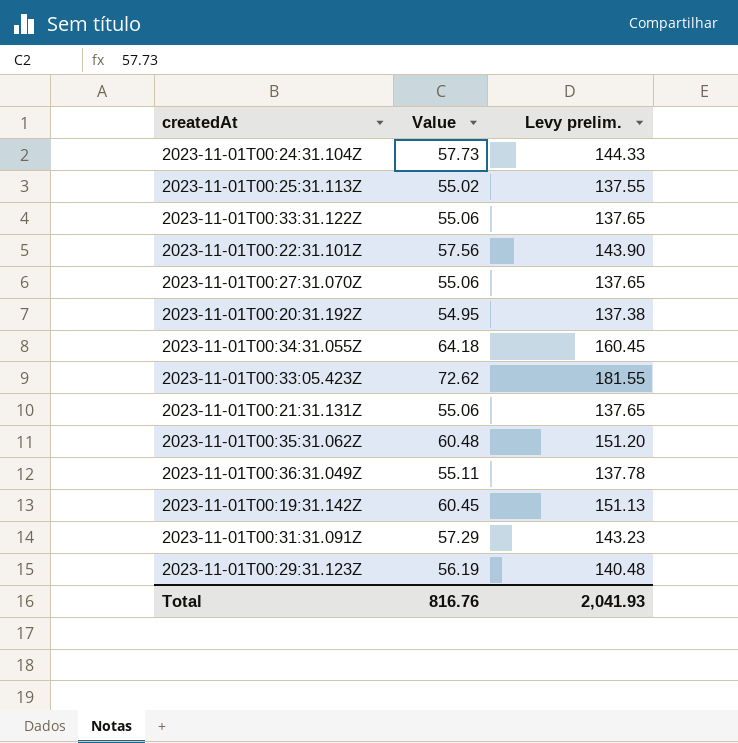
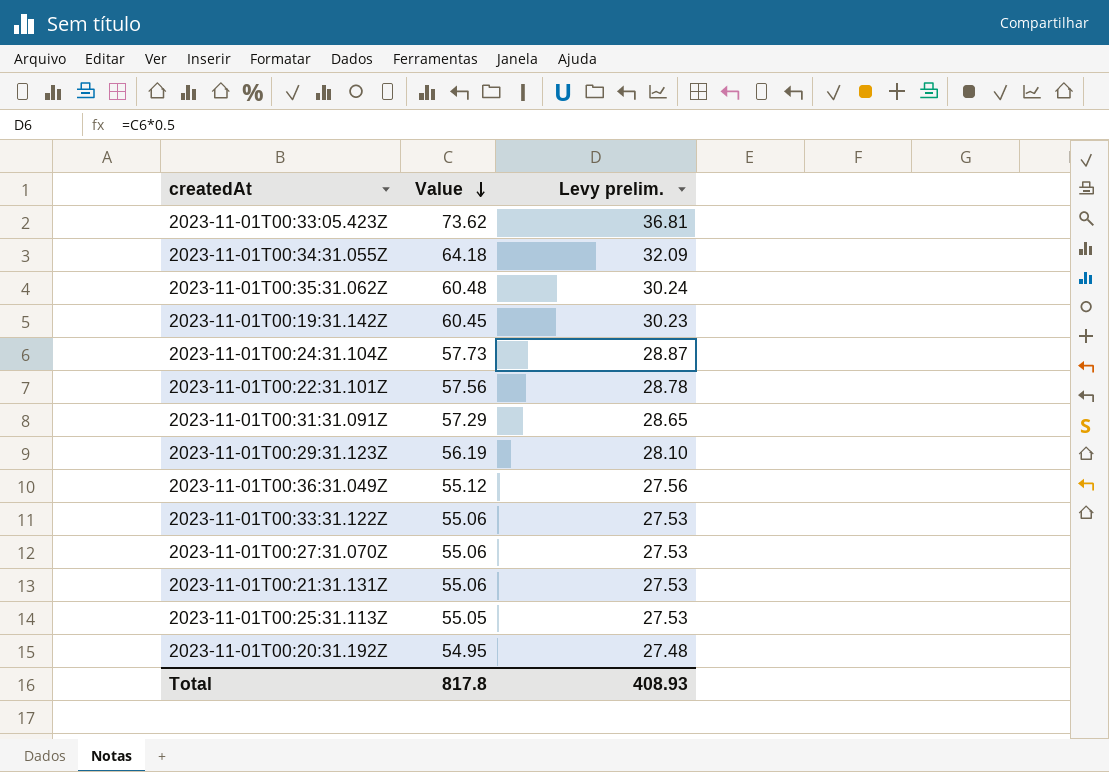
row order: none -> Value descending
column Levy prelim. | formula: [Value] * 2.5 -> [Value] * 0.5
2023-11-01T00:33:05.423Z | Value: 72.62 -> 73.62
2023-11-01T00:36:31.049Z | Value: 55.11 -> 55.12
2023-11-01T00:25:31.113Z | Value: 55.02 -> 55.05
Total | Value: 816.76 -> 817.8
Total | Levy prelim.: 2,041.93 -> 408.93

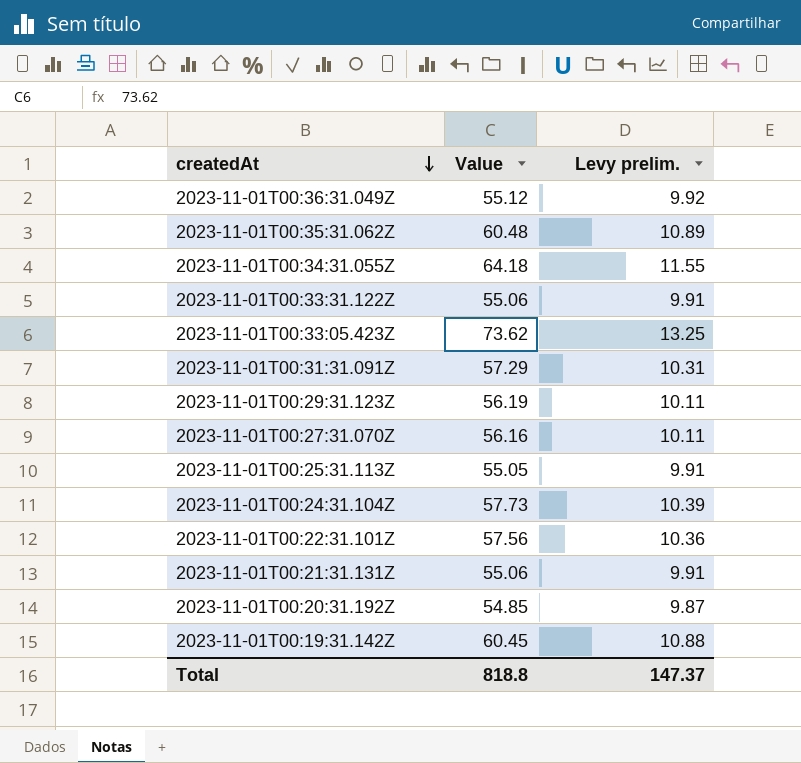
row order: Value descending -> createdAt descending
column Levy prelim. | formula: [Value] * 0.5 -> [Value] * 0.18
2023-11-01T00:27:31.070Z | Value: 55.06 -> 56.16
2023-11-01T00:20:31.192Z | Value: 54.95 -> 54.85
Total | Value: 817.8 -> 818.8
Total | Levy prelim.: 408.93 -> 147.37

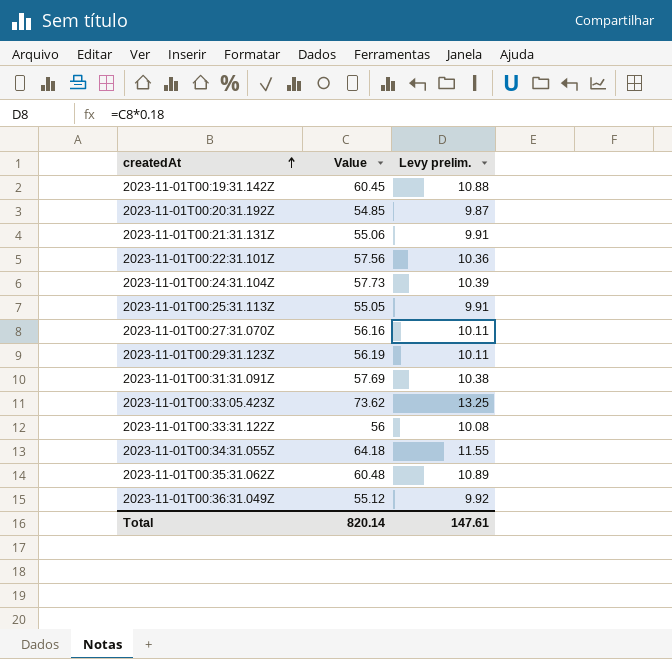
row order: createdAt descending -> createdAt ascending
2023-11-01T00:31:31.091Z | Value: 57.29 -> 57.69
2023-11-01T00:31:31.091Z | Levy prelim.: 10.31 -> 10.38
2023-11-01T00:33:31.122Z | Value: 55.06 -> 56
2023-11-01T00:33:31.122Z | Levy prelim.: 9.91 -> 10.08
Total | Value: 818.8 -> 820.14
Total | Levy prelim.: 147.37 -> 147.61

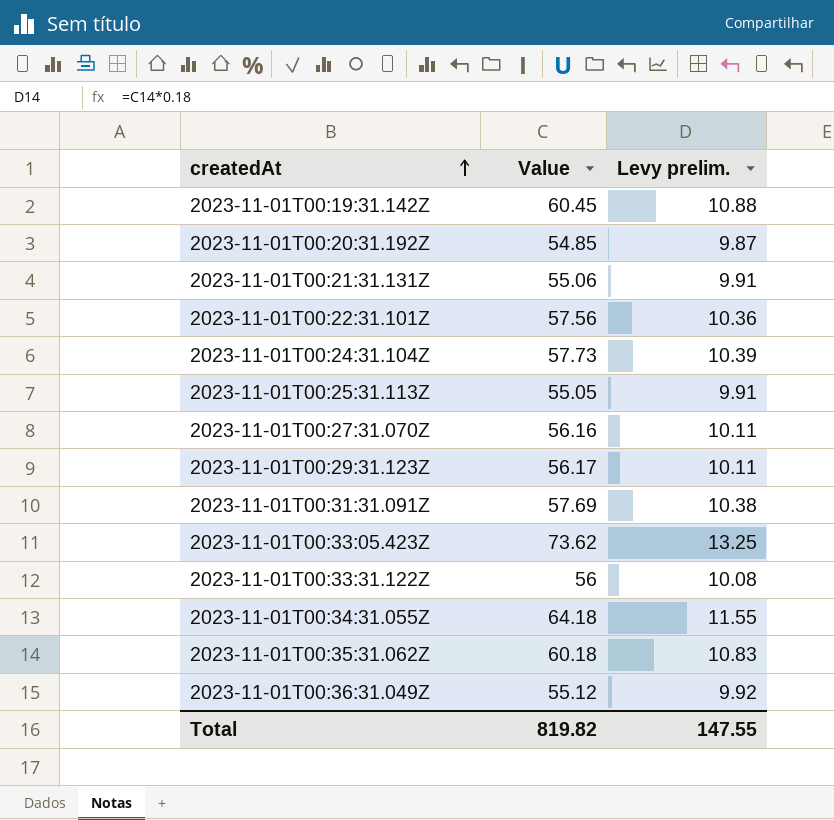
2023-11-01T00:29:31.123Z | Value: 56.19 -> 56.17
2023-11-01T00:35:31.062Z | Value: 60.48 -> 60.18
2023-11-01T00:35:31.062Z | Levy prelim.: 10.89 -> 10.83
Total | Value: 820.14 -> 819.82
Total | Levy prelim.: 147.61 -> 147.55

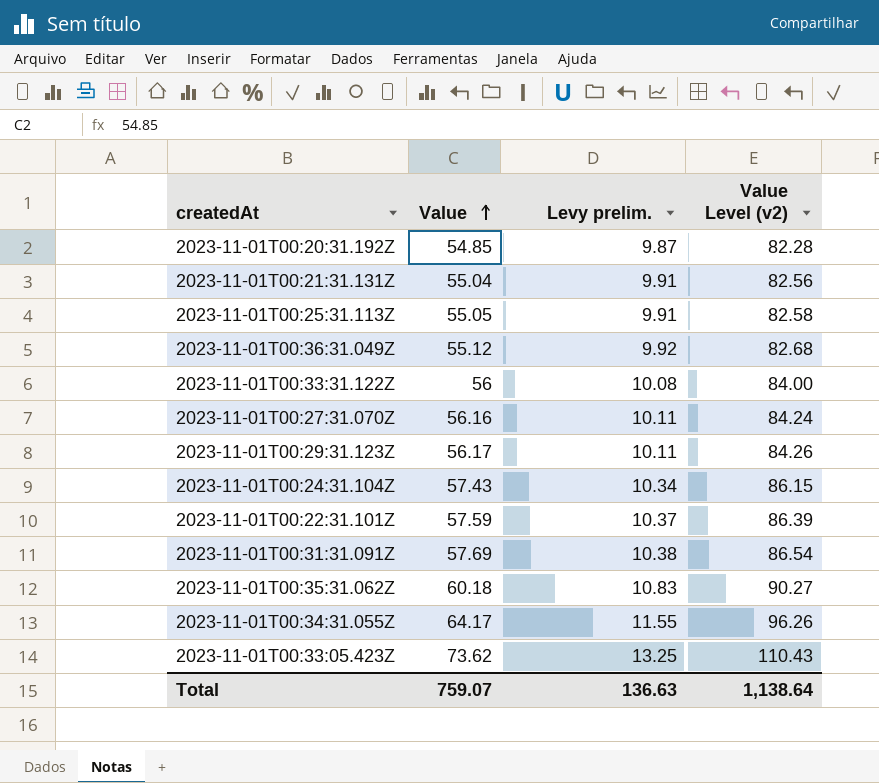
row order: createdAt ascending -> Value ascending
column Value Level (v2) | formula: none -> [Value] * 1.5
row 2023-11-01T00:19:31.142Z: 60.45 | 10.88 -> none
2023-11-01T00:21:31.131Z | Value: 55.06 -> 55.04
2023-11-01T00:24:31.104Z | Value: 57.73 -> 57.43
2023-11-01T00:24:31.104Z | Levy prelim.: 10.39 -> 10.34
2023-11-01T00:22:31.101Z | Value: 57.56 -> 57.59
2023-11-01T00:22:31.101Z | Levy prelim.: 10.36 -> 10.37
2023-11-01T00:34:31.055Z | Value: 64.18 -> 64.17
Total | Value: 819.82 -> 759.07
Total | Levy prelim.: 147.55 -> 136.63

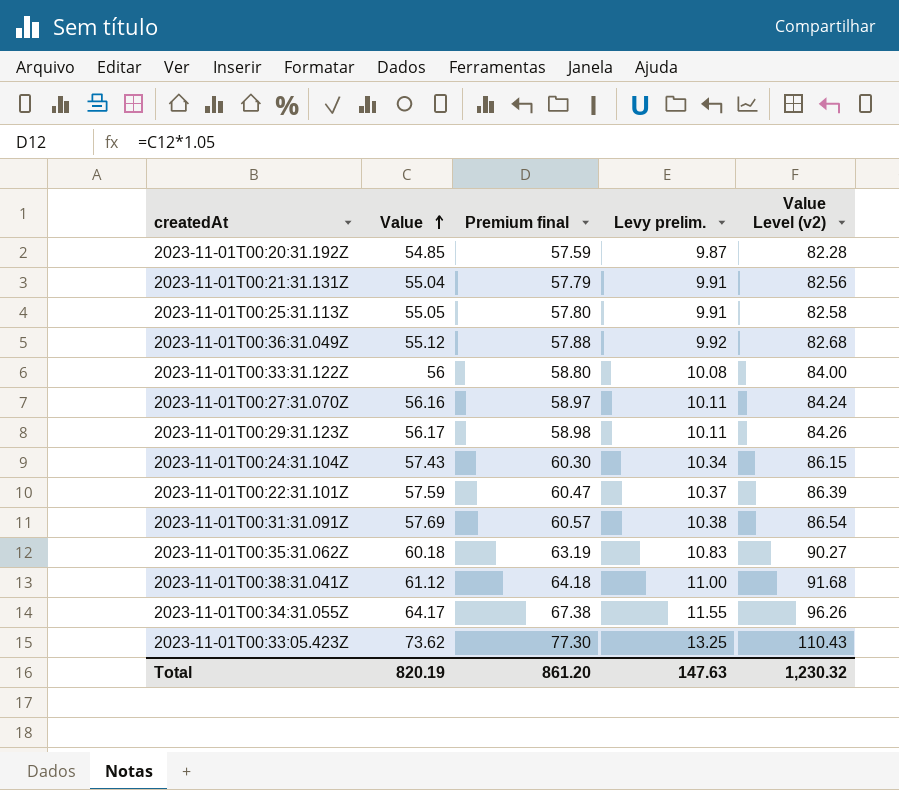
column Premium final | formula: none -> [Value] * 1.05
row 2023-11-01T00:38:31.041Z: none -> 61.12 | 64.18 | 11.00 | 91.68
Total | Value: 759.07 -> 820.19
Total | Levy prelim.: 136.63 -> 147.63
Total | Value Level (v2): 1,138.64 -> 1,230.32

